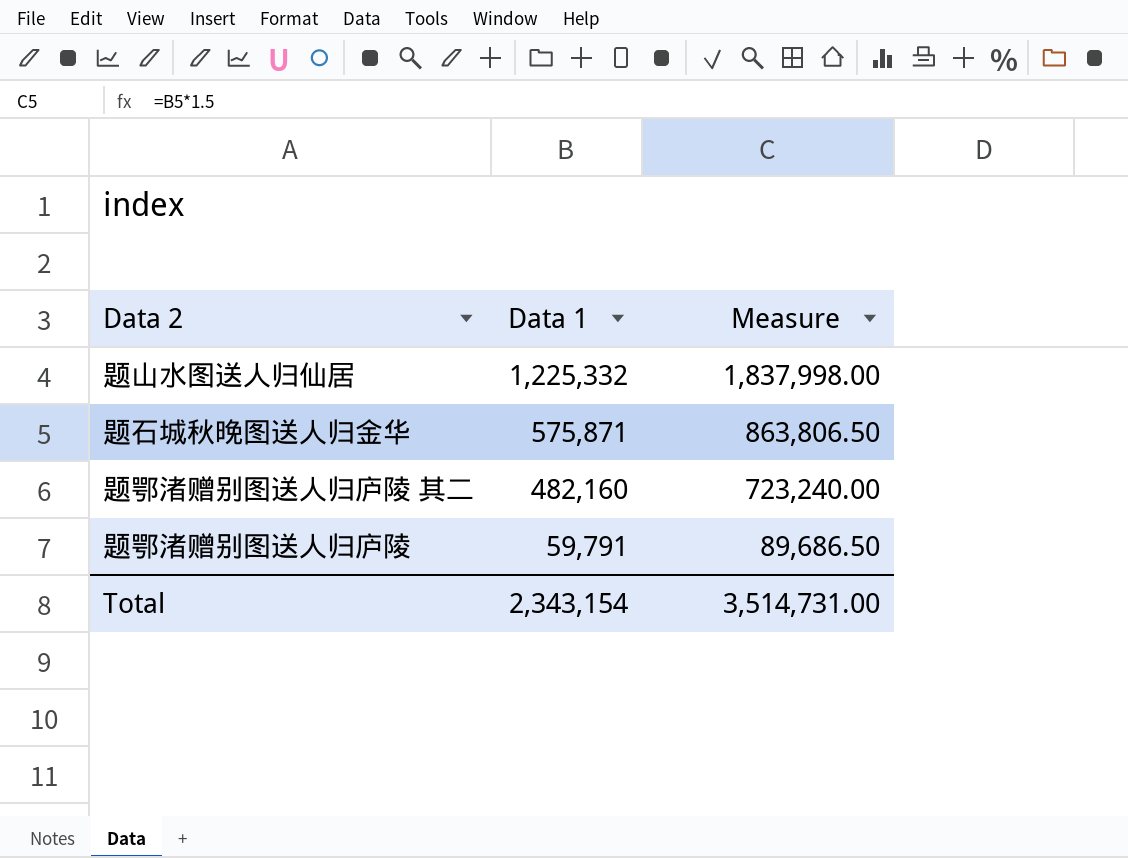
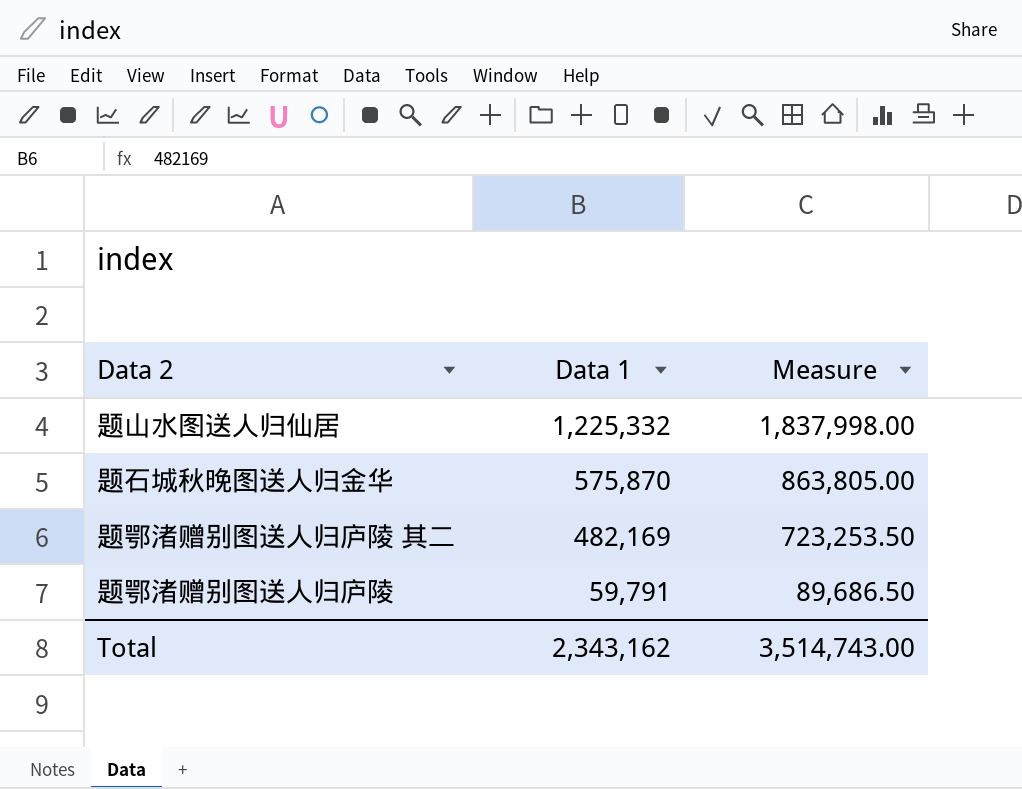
题石城秋晚图送人归金华 | Data 1: 575,871 -> 575,870
题石城秋晚图送人归金华 | Measure: 863,806.50 -> 863,805.00
题鄂渚赠别图送人归庐陵 其二 | Data 1: 482,160 -> 482,169
题鄂渚赠别图送人归庐陵 其二 | Measure: 723,240.00 -> 723,253.50
Total | Data 1: 2,343,154 -> 2,343,162
Total | Measure: 3,514,731.00 -> 3,514,743.00

